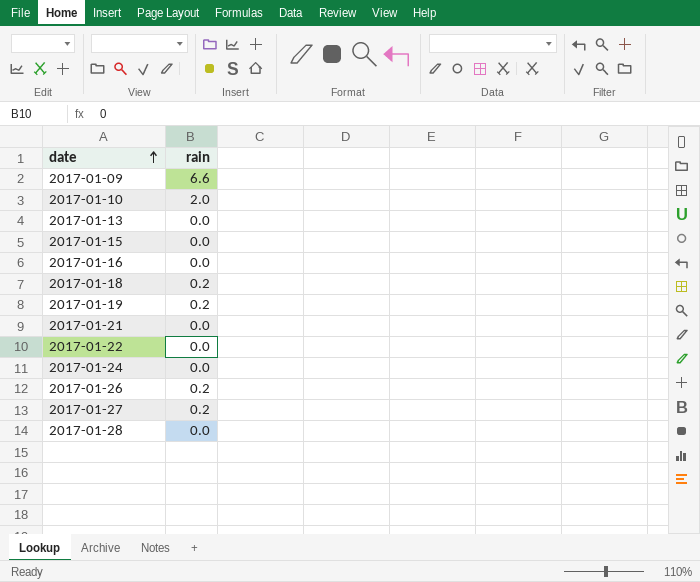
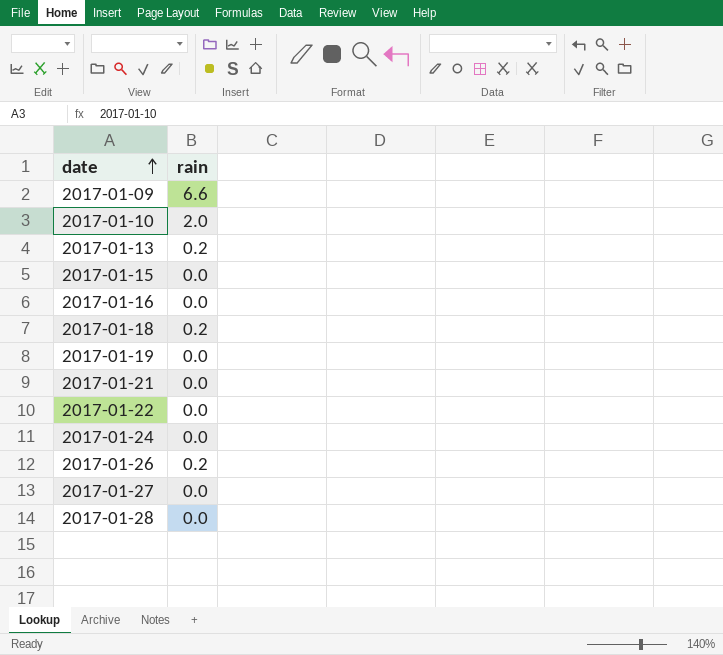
2017-01-13 | rain: 0.0 -> 0.2
2017-01-19 | rain: 0.2 -> 0.0
2017-01-27 | rain: 0.2 -> 0.0

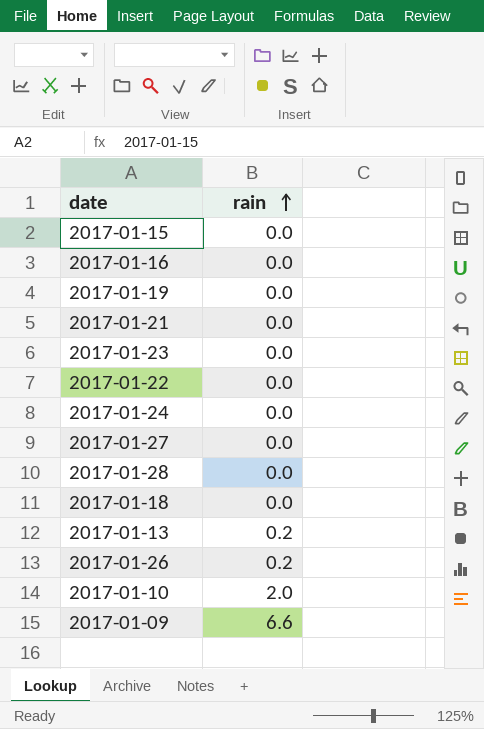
row order: date ascending -> rain ascending
row 2017-01-23: none -> 0.0
2017-01-18 | rain: 0.2 -> 0.0

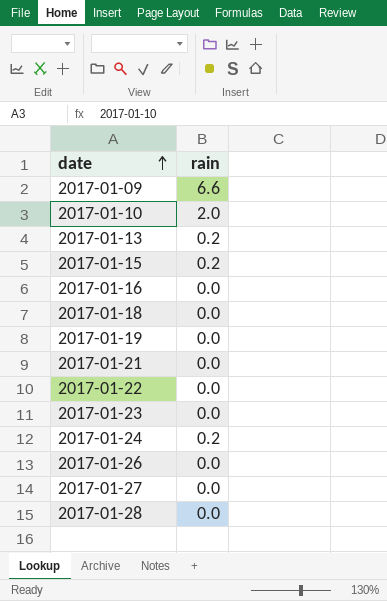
row order: rain ascending -> date ascending
2017-01-15 | rain: 0.0 -> 0.2
2017-01-24 | rain: 0.0 -> 0.2
2017-01-26 | rain: 0.2 -> 0.0

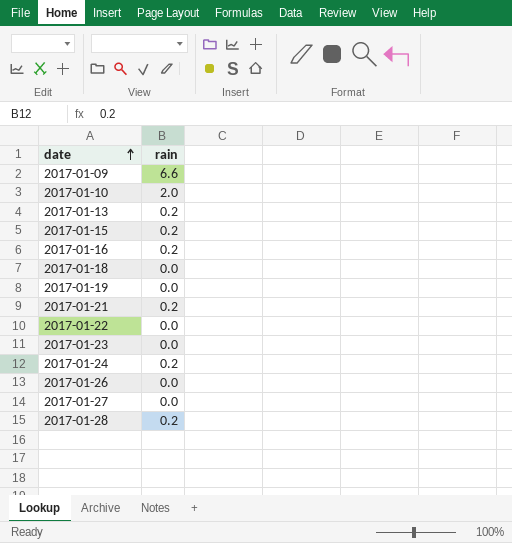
2017-01-16 | rain: 0.0 -> 0.2
2017-01-21 | rain: 0.0 -> 0.2
2017-01-28 | rain: 0.0 -> 0.2

